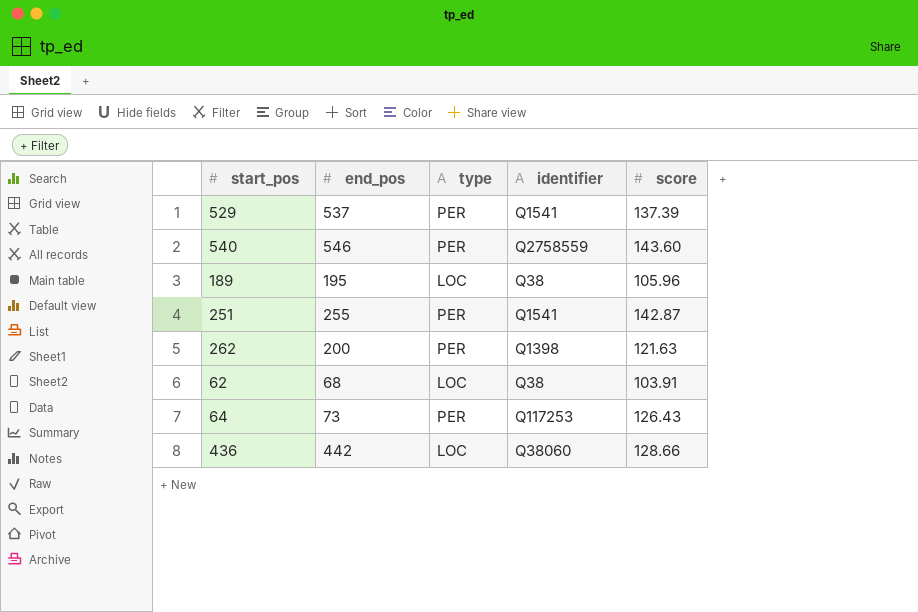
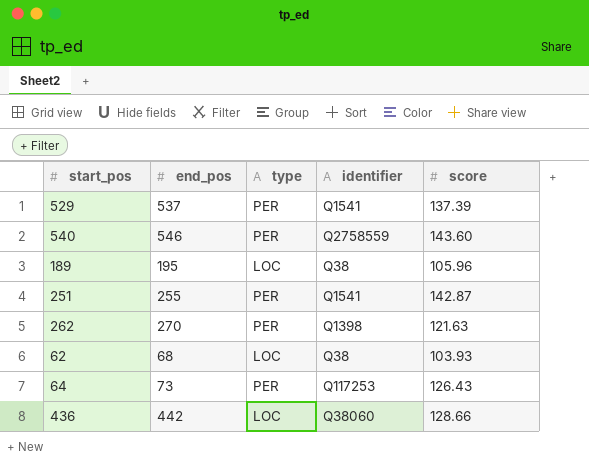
262 | end_pos: 200 -> 270
62 | score: 103.91 -> 103.93

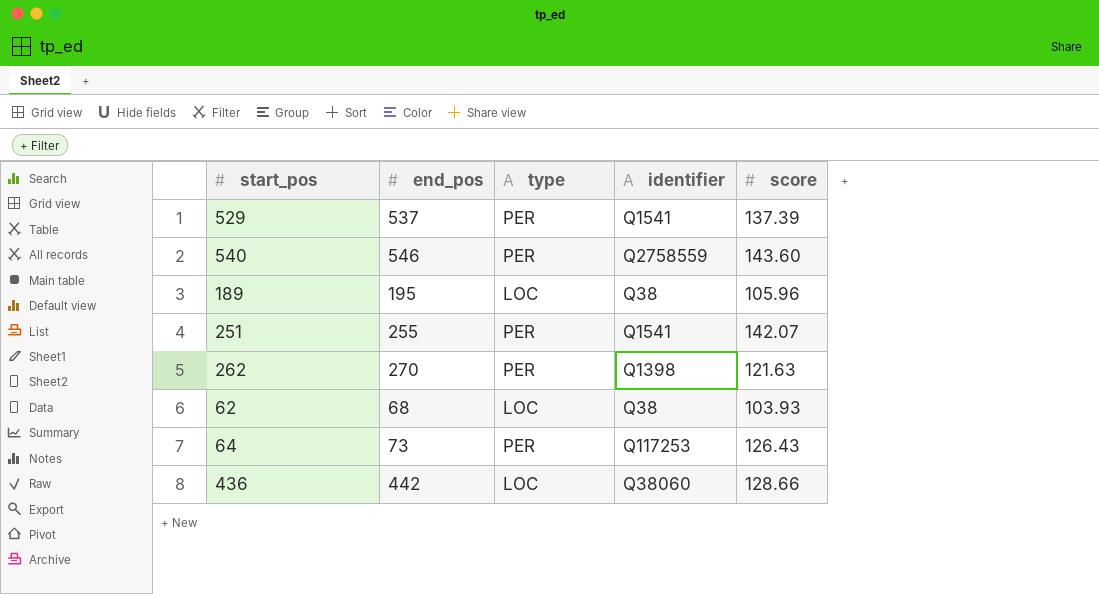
251 | score: 142.87 -> 142.07

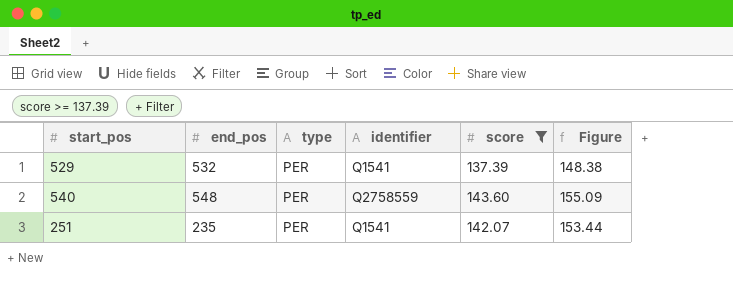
filter: none -> score >= 137.39
column Figure | formula: none -> [score] * 1.08
529 | end_pos: 537 -> 532
540 | end_pos: 546 -> 548
251 | end_pos: 255 -> 235

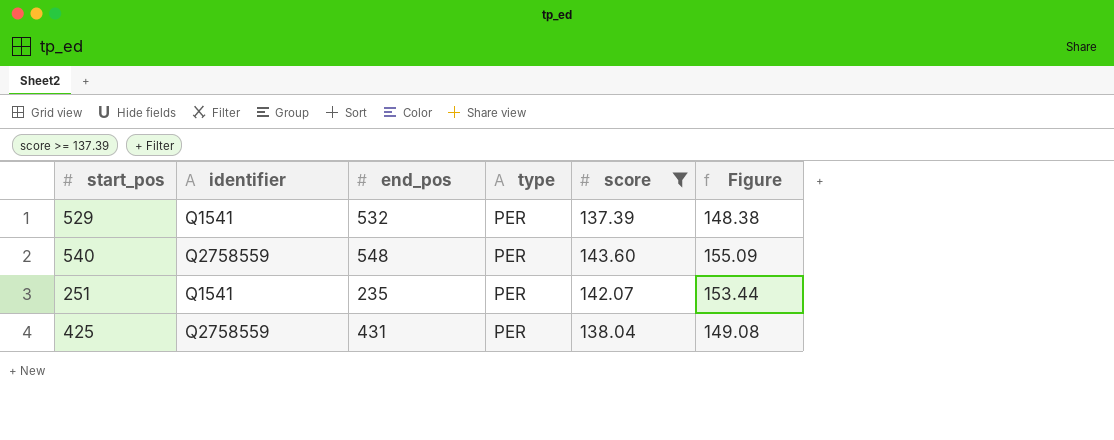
column identifier | position: 4 -> 2
row 425: none -> Q2758559 | 431 | PER | 138.04 | 149.08

